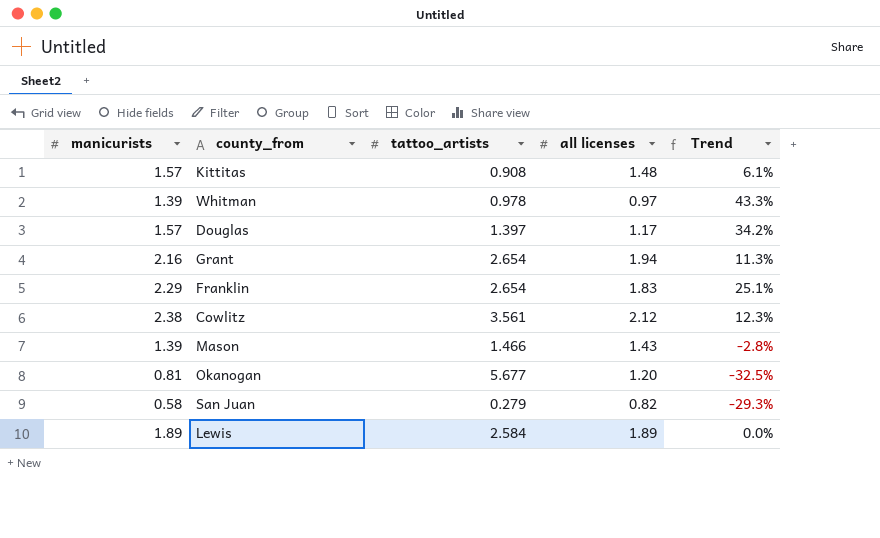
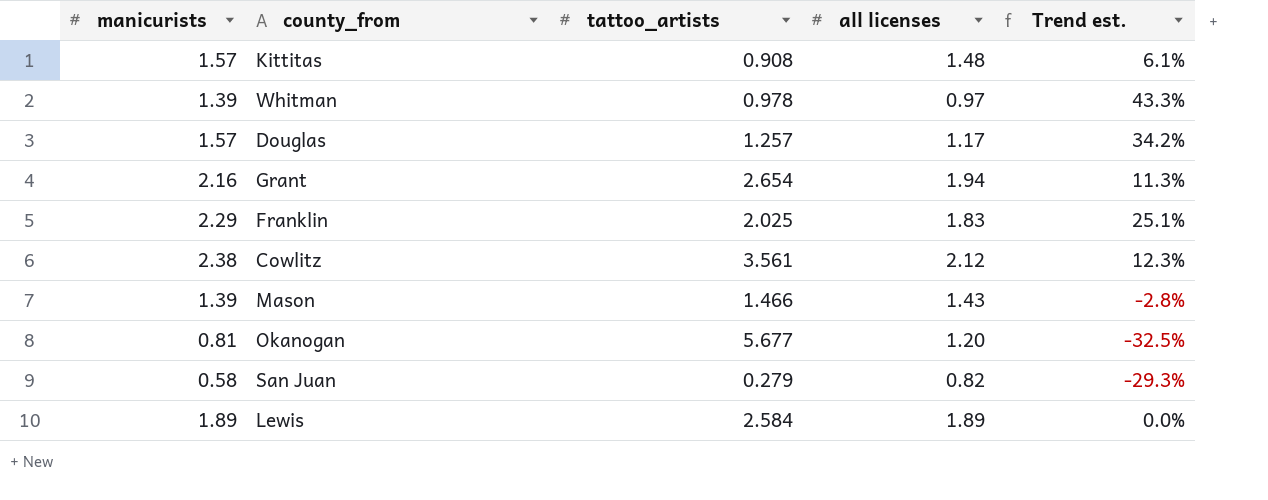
column name: Trend -> Trend est.
Douglas | tattoo_artists: 1.397 -> 1.257
Franklin | tattoo_artists: 2.654 -> 2.025

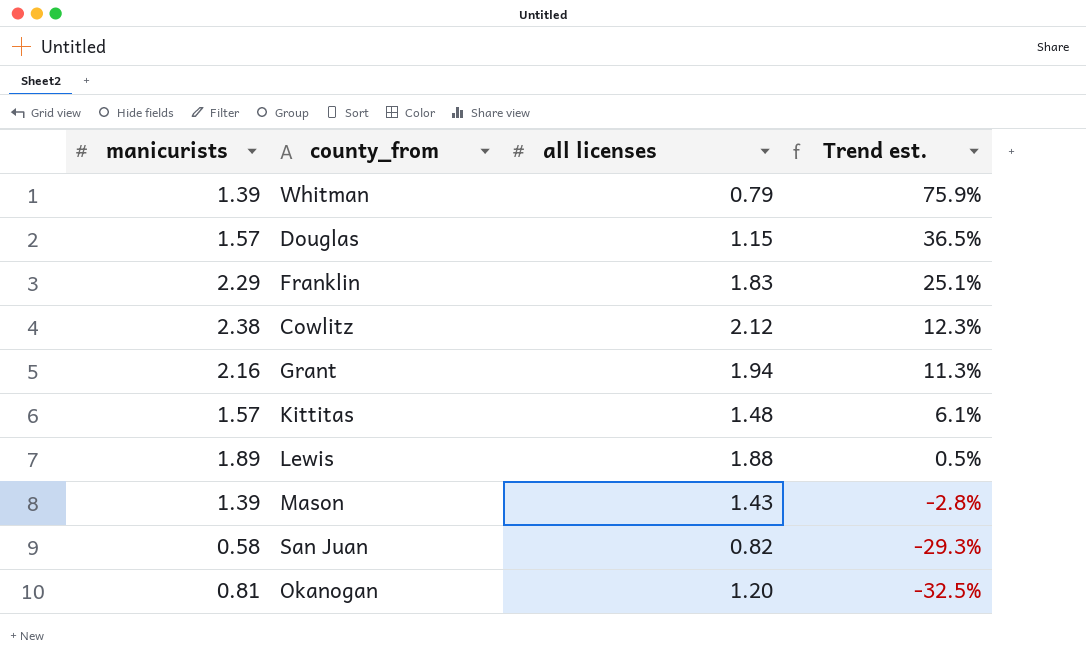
row order: none -> Trend est. descending
column tattoo_artists | position: 3 -> none
Whitman | all licenses: 0.97 -> 0.79
Whitman | Trend est.: 43.3% -> 75.9%
Douglas | all licenses: 1.17 -> 1.15
Douglas | Trend est.: 34.2% -> 36.5%
Lewis | all licenses: 1.89 -> 1.88
Lewis | Trend est.: 0.0% -> 0.5%

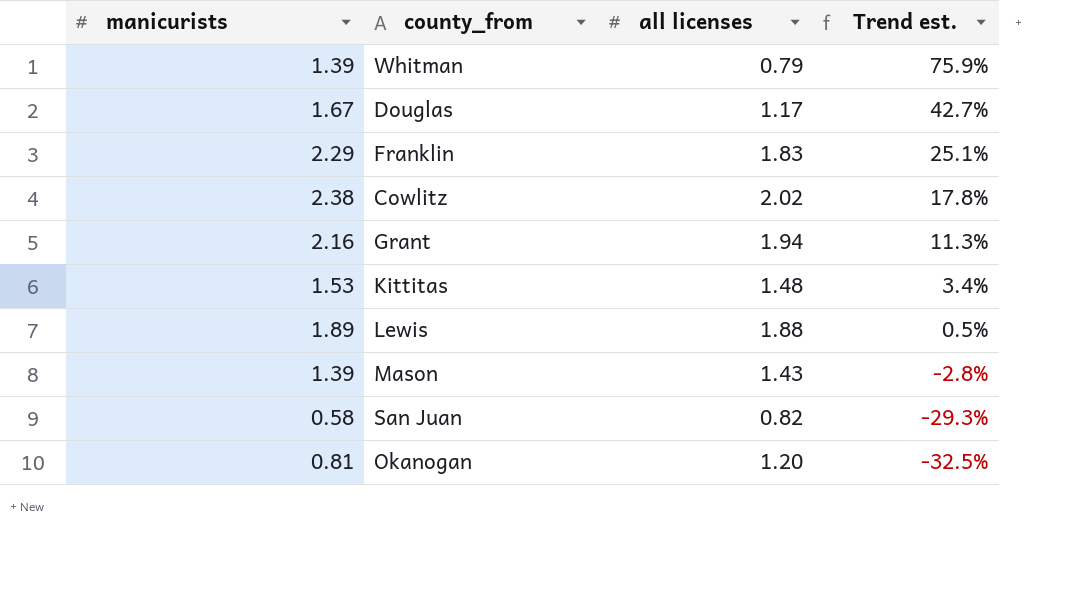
Douglas | manicurists: 1.57 -> 1.67
Douglas | all licenses: 1.15 -> 1.17
Douglas | Trend est.: 36.5% -> 42.7%
Cowlitz | all licenses: 2.12 -> 2.02
Cowlitz | Trend est.: 12.3% -> 17.8%
Kittitas | manicurists: 1.57 -> 1.53
Kittitas | Trend est.: 6.1% -> 3.4%

